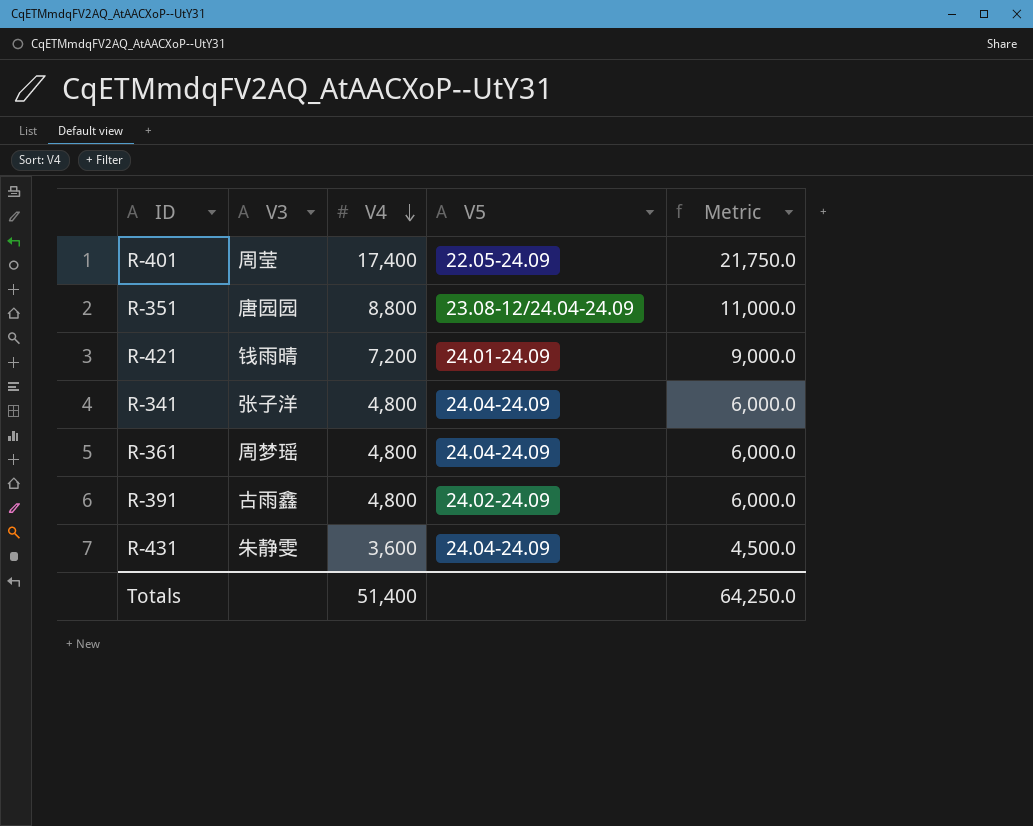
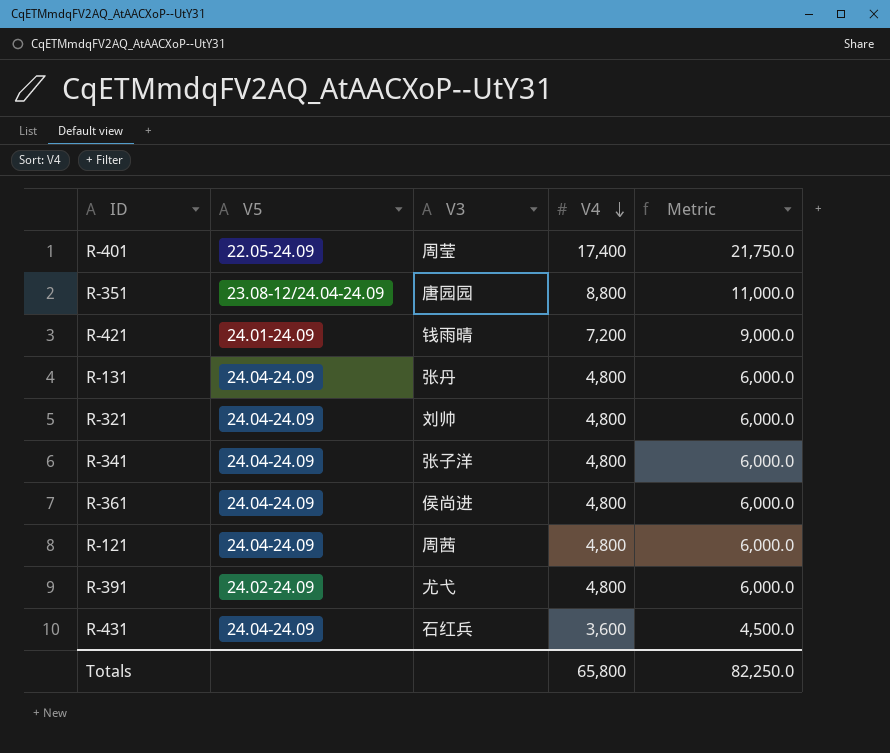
column V5 | position: 4 -> 2
row R-131: none -> 24.04-24.09 | 张丹 | 4,800 | 6,000.0
row R-321: none -> 24.04-24.09 | 刘帅 | 4,800 | 6,000.0
R-361 | V3: 周梦瑶 -> 侯尚进
row R-121: none -> 24.04-24.09 | 周茜 | 4,800 | 6,000.0
R-391 | V3: 古雨鑫 -> 尤弋
R-431 | V3: 朱静雯 -> 石红兵
Totals | V4: 51,400 -> 65,800
Totals | Metric: 64,250.0 -> 82,250.0

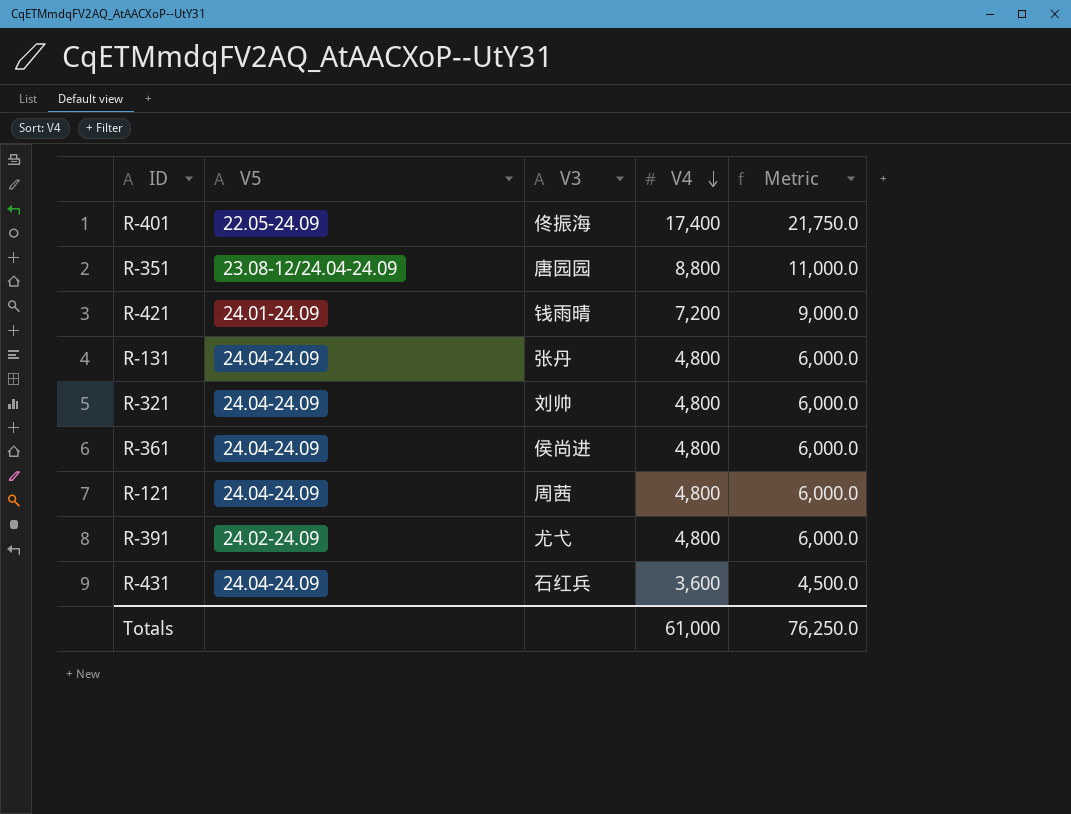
row R-341: 24.04-24.09 | 张子洋 | 4,800 | 6,000.0 -> none
R-401 | V3: 周莹 -> 佟振海
Totals | V4: 65,800 -> 61,000
Totals | Metric: 82,250.0 -> 76,250.0

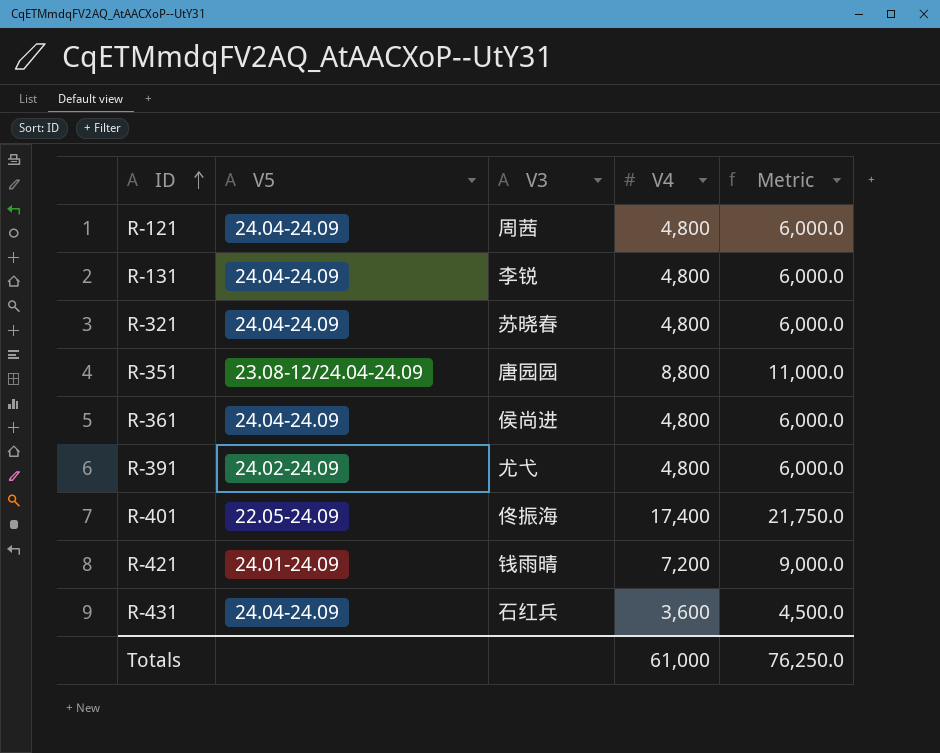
row order: V4 descending -> ID ascending
R-131 | V3: 张丹 -> 李锐
R-321 | V3: 刘帅 -> 苏晓春

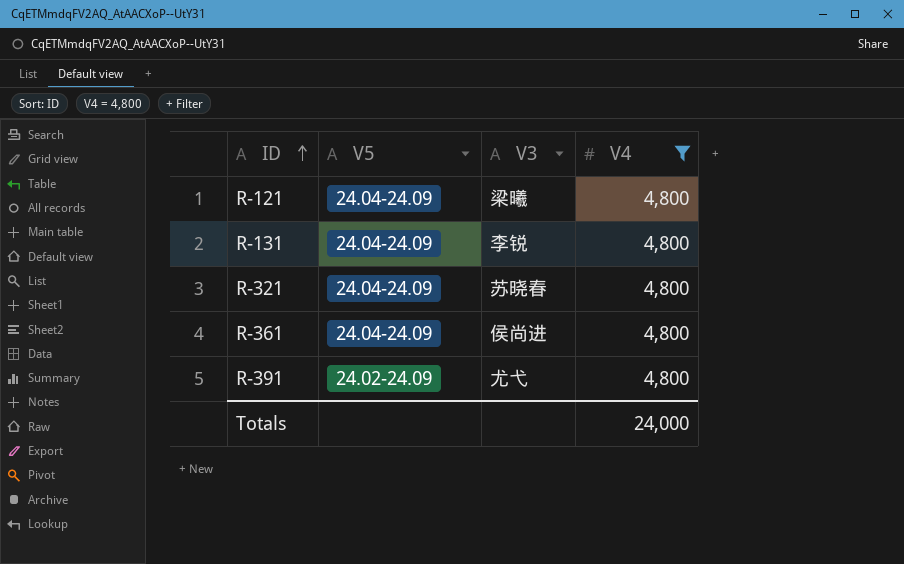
filter: none -> V4 = 4,800
column Metric | formula: [V4] * 1.25 -> none
R-121 | V3: 周茜 -> 梁曦
Totals | V4: 61,000 -> 24,000

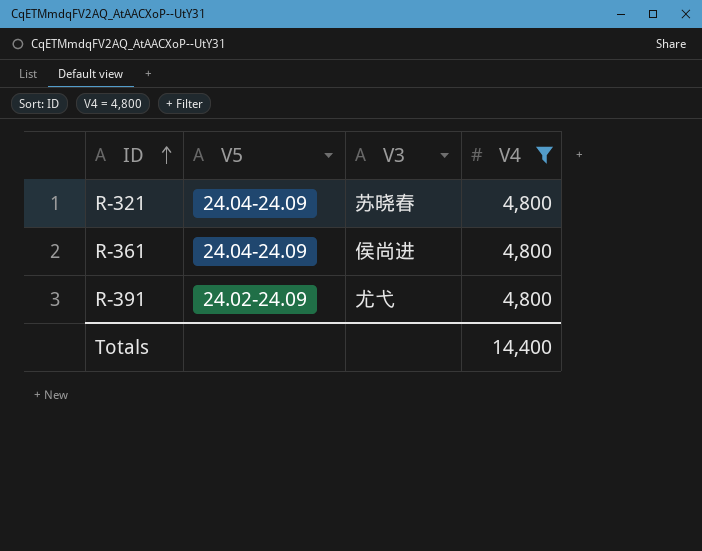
row R-121: 24.04-24.09 | 梁曦 | 4,800 -> none
row R-131: 24.04-24.09 | 李锐 | 4,800 -> none
Totals | V4: 24,000 -> 14,400

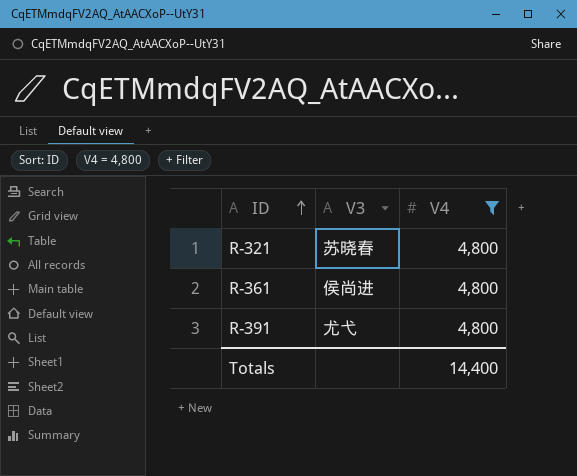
column V5 | position: 2 -> none

